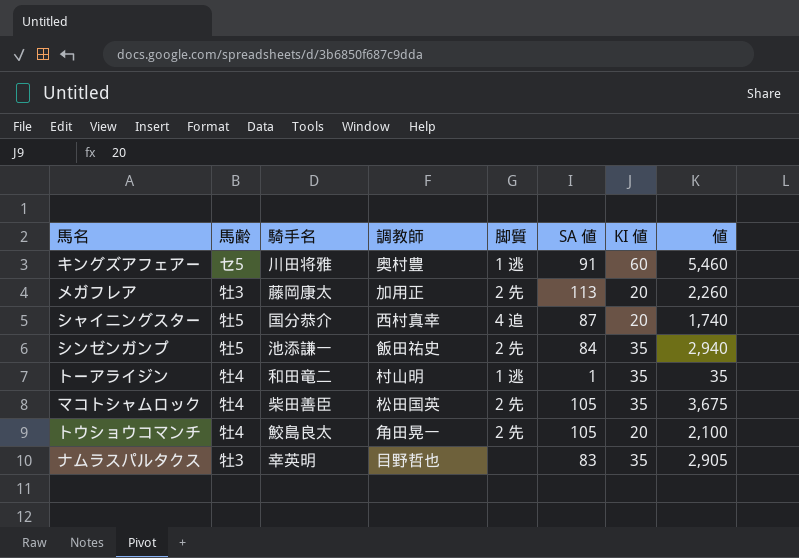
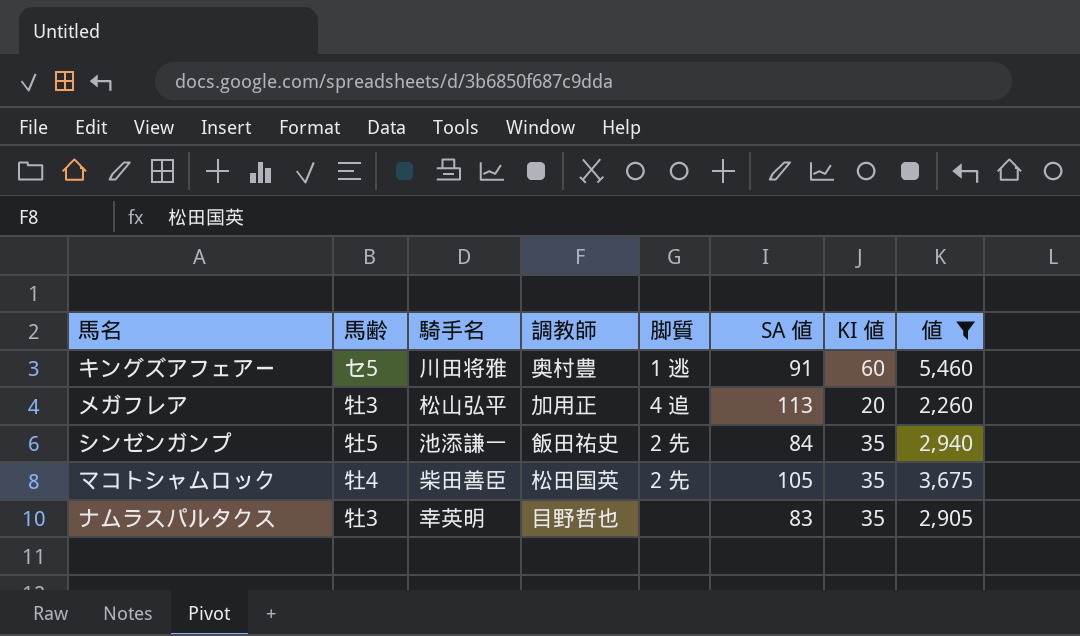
filter: none -> 値 >= 2,260
メガフレア | 騎手名: 藤岡康太 -> 松山弘平
メガフレア | 脚質: 2 先 -> 4 追

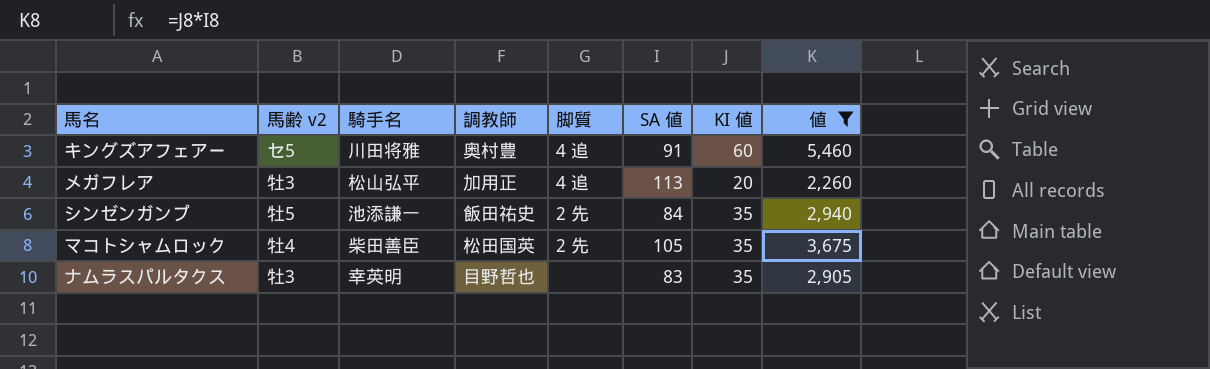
column name: 馬齢 -> 馬齢 v2
キングズアフェアー | 脚質: 1 逃 -> 4 追

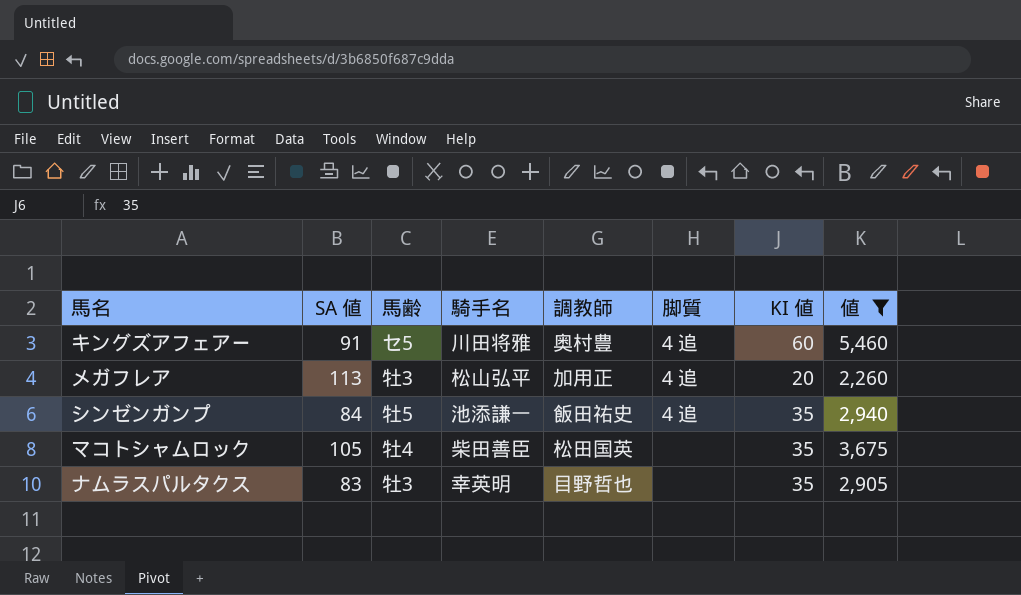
column SA 値 | position: 6 -> 2
column name: 馬齢 v2 -> 馬齢
シンゼンガンプ | 脚質: 2 先 -> 4 追
マコトシャムロック | 脚質: 2 先 -> none

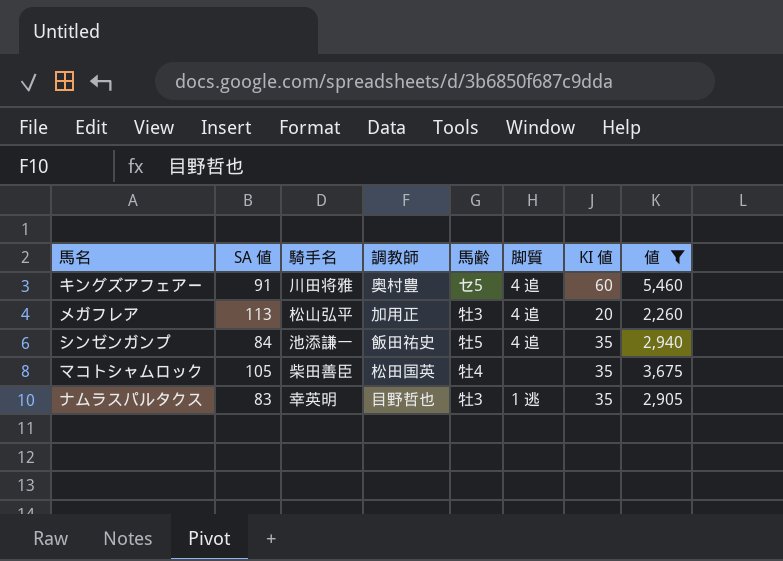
column 馬齢 | position: 3 -> 5
ナムラスパルタクス | 脚質: none -> 1 逃

